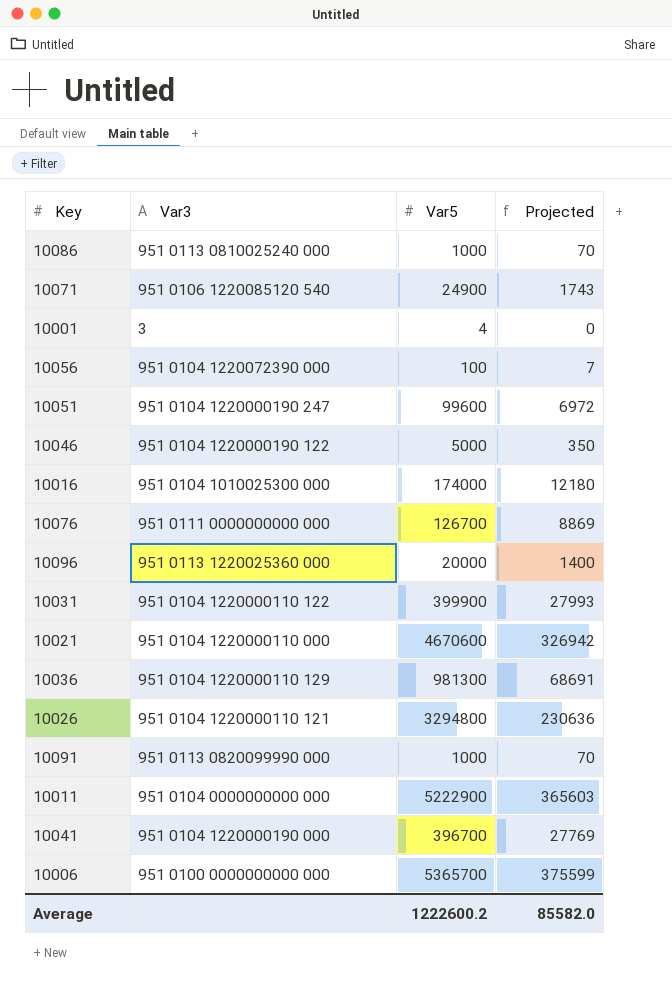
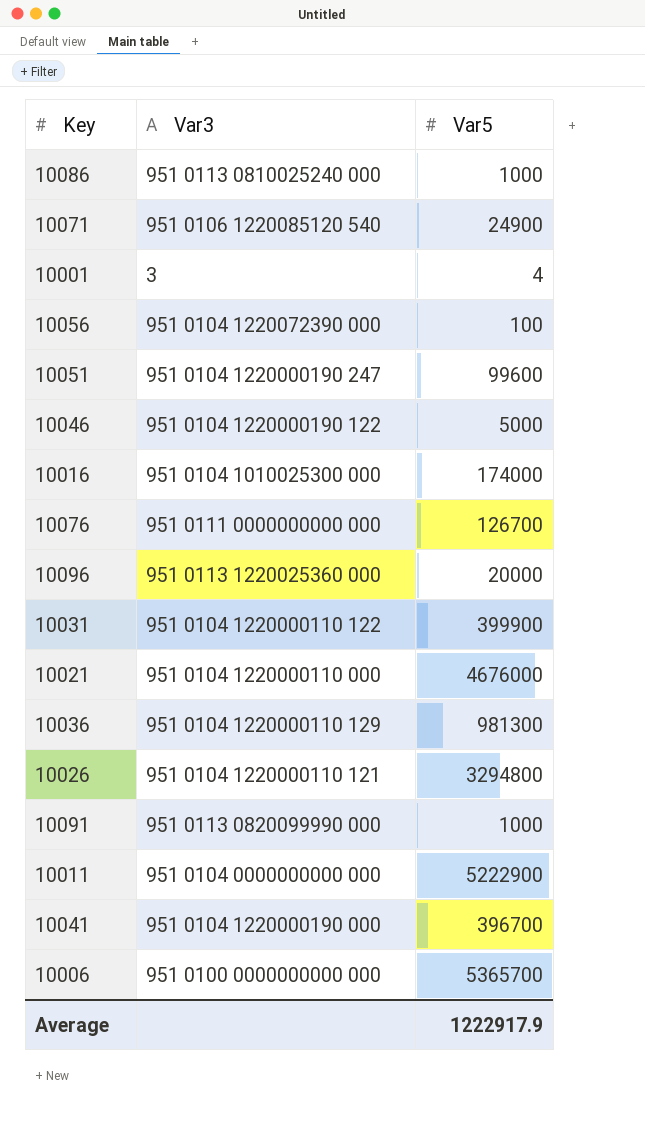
column Projected | formula: [Var5] * 0.07 -> none
10021 | Var5: 4670600 -> 4676000
Average | Var5: 1222600.2 -> 1222917.9

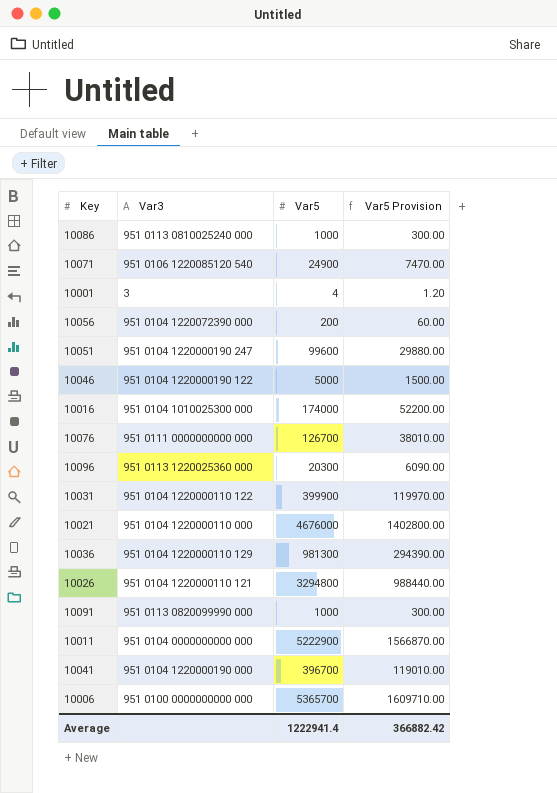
column Var5 Provision | formula: none -> [Var5] * 0.3
10056 | Var5: 100 -> 200
10096 | Var5: 20000 -> 20300
Average | Var5: 1222917.9 -> 1222941.4

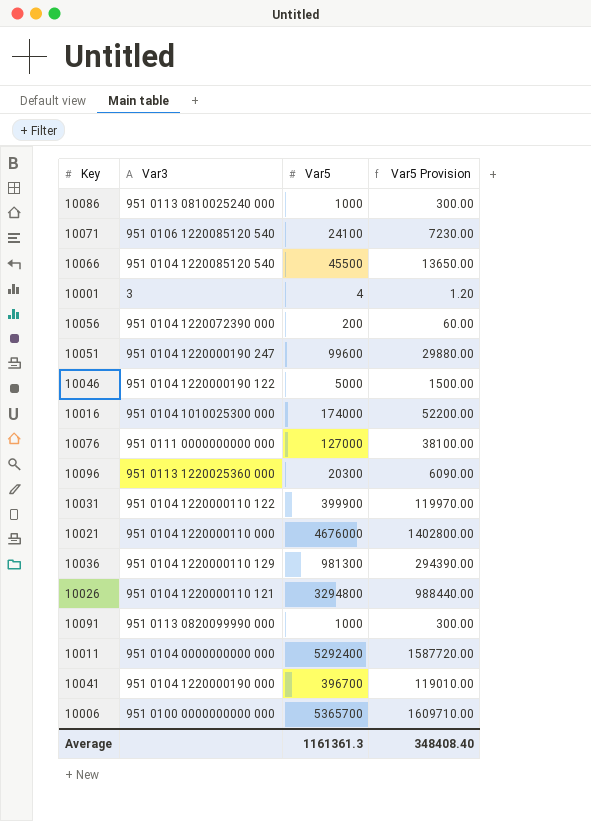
10071 | Var5: 24900 -> 24100
10071 | Var5 Provision: 7470.00 -> 7230.00
row 10066: none -> 951 0104 1220085120 540 | 45500 | 13650.00
10076 | Var5: 126700 -> 127000
10076 | Var5 Provision: 38010.00 -> 38100.00
10011 | Var5: 5222900 -> 5292400
10011 | Var5 Provision: 1566870.00 -> 1587720.00
Average | Var5: 1222941.4 -> 1161361.3
Average | Var5 Provision: 366882.42 -> 348408.40

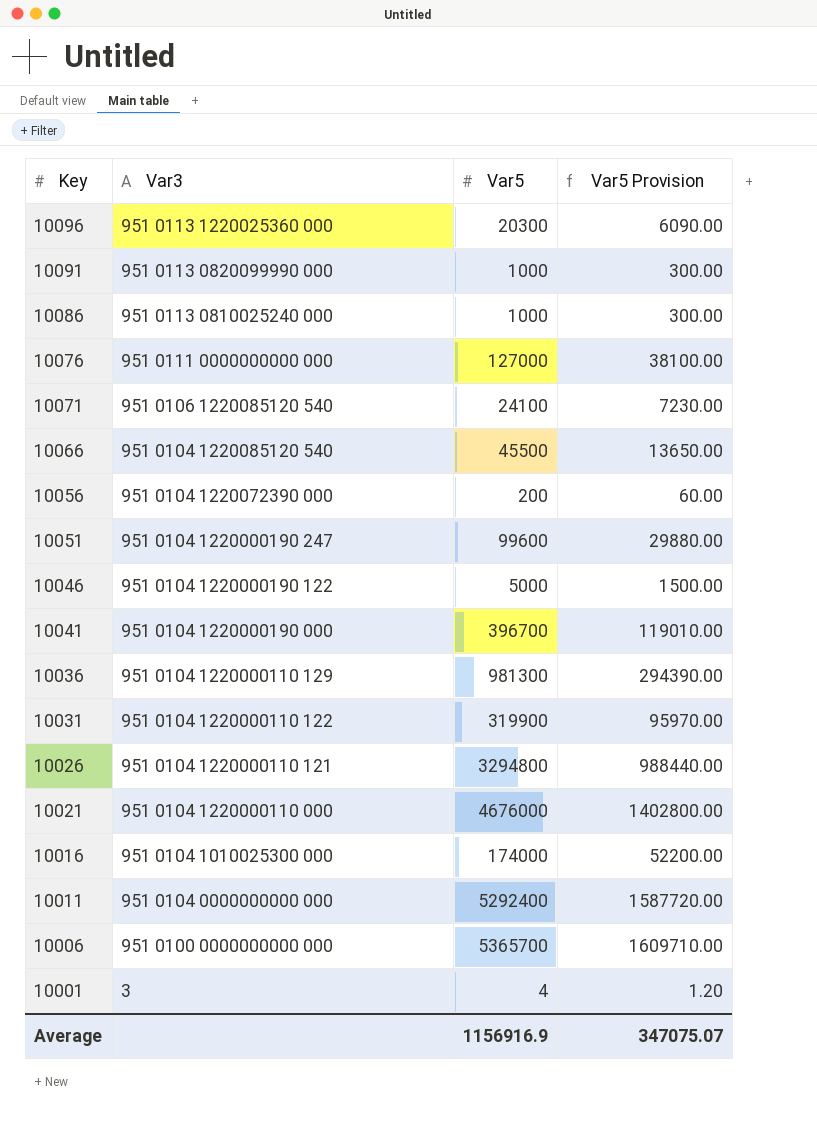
row order: none -> Key descending
10031 | Var5: 399900 -> 319900
10031 | Var5 Provision: 119970.00 -> 95970.00
Average | Var5: 1161361.3 -> 1156916.9
Average | Var5 Provision: 348408.40 -> 347075.07

